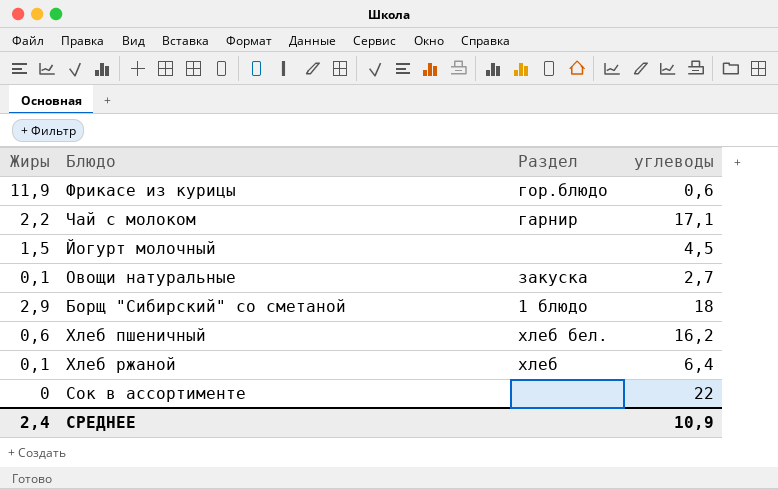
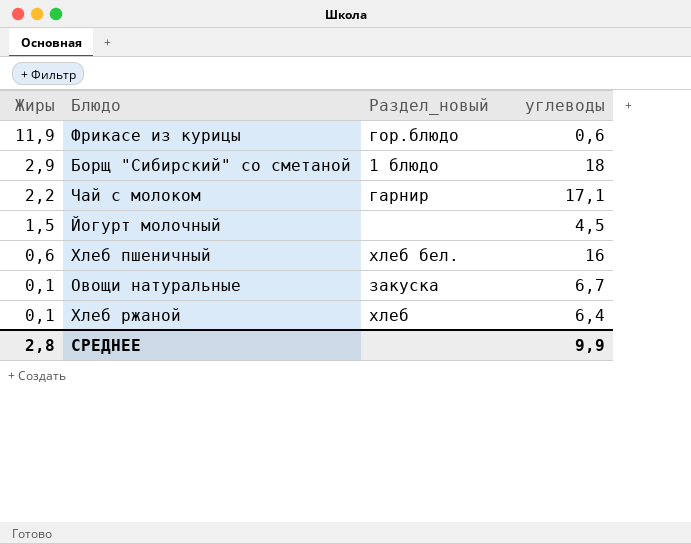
row order: none -> Жиры descending
column name: Раздел -> Раздел_новый
row Сок в ассортименте: 0 | none | 22 -> none
Хлеб пшеничный | углеводы: 16,2 -> 16
Овощи натуральные | углеводы: 2,7 -> 6,7
СРЕДНЕЕ | Жиры: 2,4 -> 2,8
СРЕДНЕЕ | углеводы: 10,9 -> 9,9

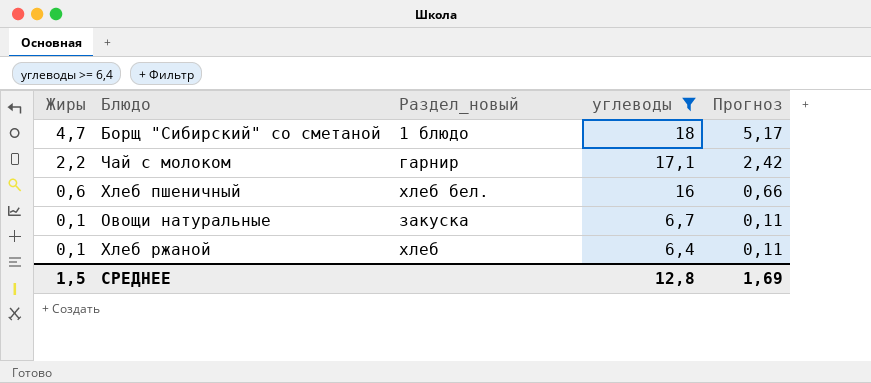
filter: none -> углеводы >= 6,4
column Прогноз | formula: none -> [Жиры] * 1,1
Борщ "Сибирский" со сметаной | Жиры: 2,9 -> 4,7
СРЕДНЕЕ | Жиры: 2,8 -> 1,5
СРЕДНЕЕ | углеводы: 9,9 -> 12,8

